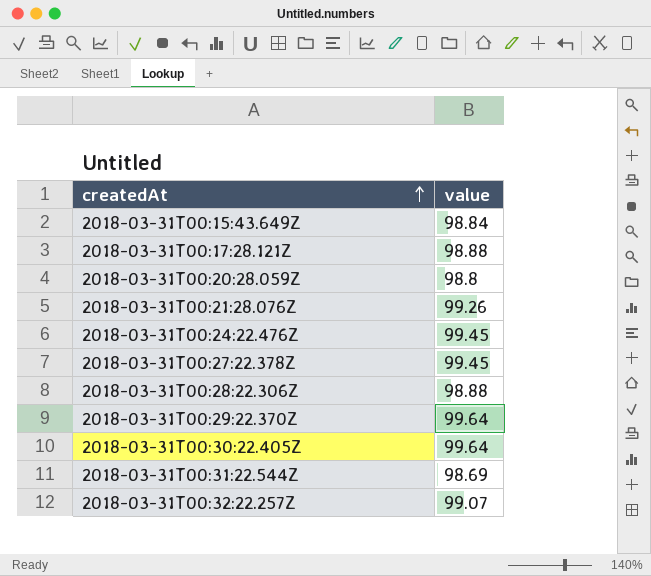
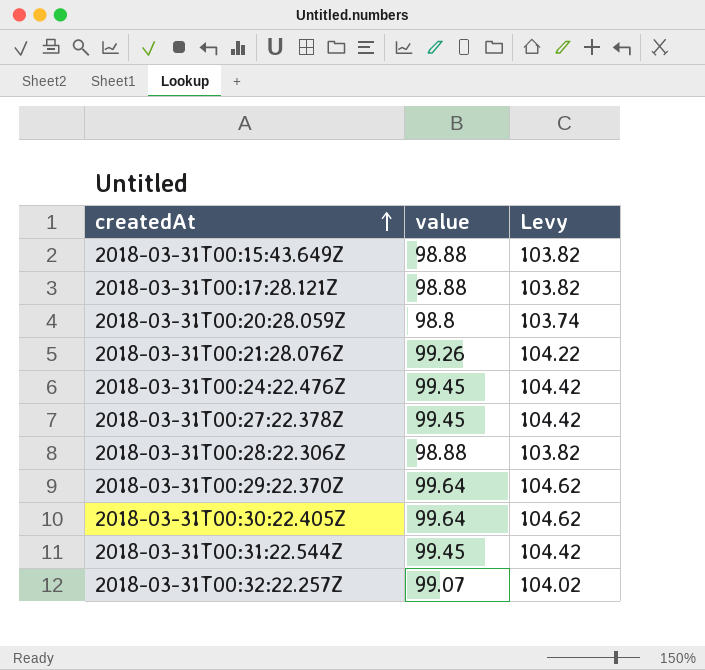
column Levy | formula: none -> [value] * 1.05
2018-03-31T00:15:43.649Z | value: 98.84 -> 98.88
2018-03-31T00:31:22.544Z | value: 98.69 -> 99.45

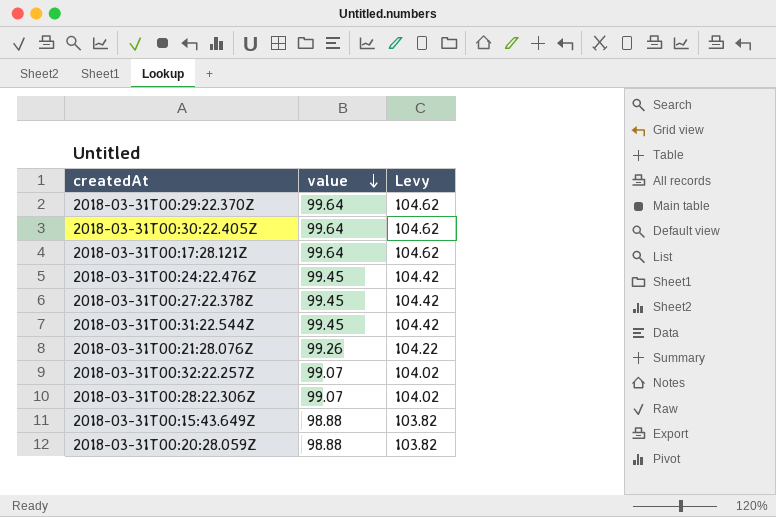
row order: createdAt ascending -> value descending
2018-03-31T00:17:28.121Z | value: 98.88 -> 99.64
2018-03-31T00:17:28.121Z | Levy: 103.82 -> 104.62
2018-03-31T00:28:22.306Z | value: 98.88 -> 99.07
2018-03-31T00:28:22.306Z | Levy: 103.82 -> 104.02
2018-03-31T00:20:28.059Z | value: 98.8 -> 98.88
2018-03-31T00:20:28.059Z | Levy: 103.74 -> 103.82

